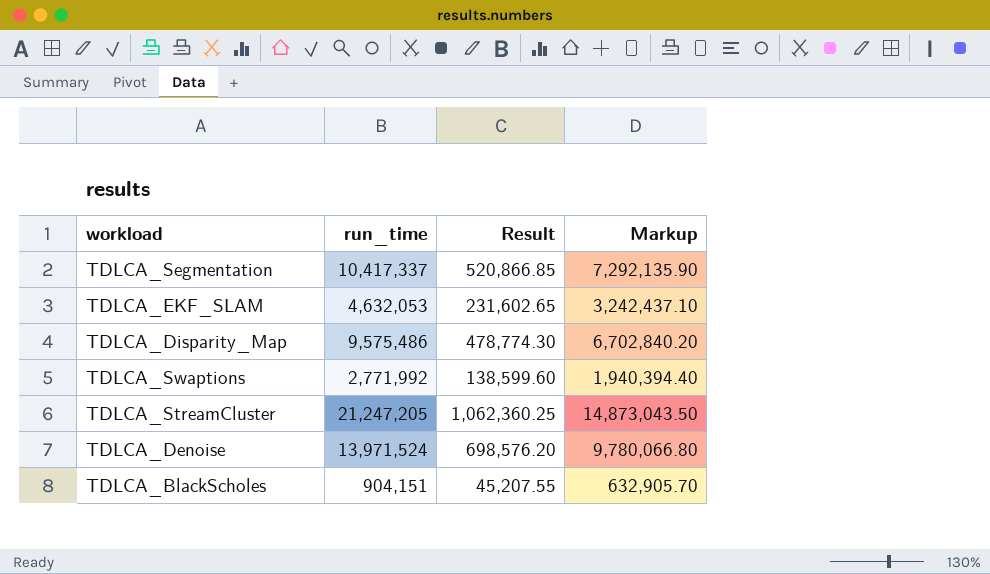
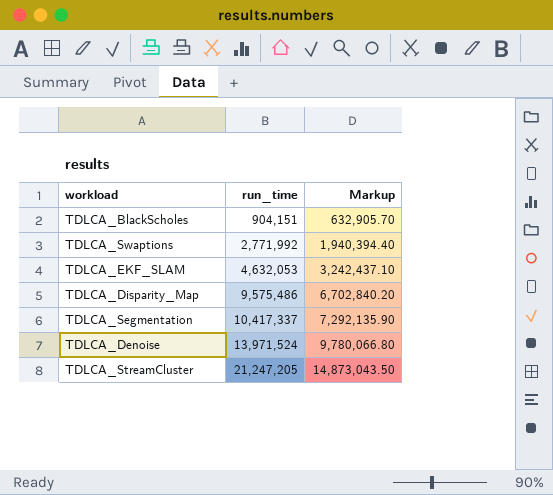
row order: none -> run_time ascending
column Result | formula: [run_time] * 0.05 -> none

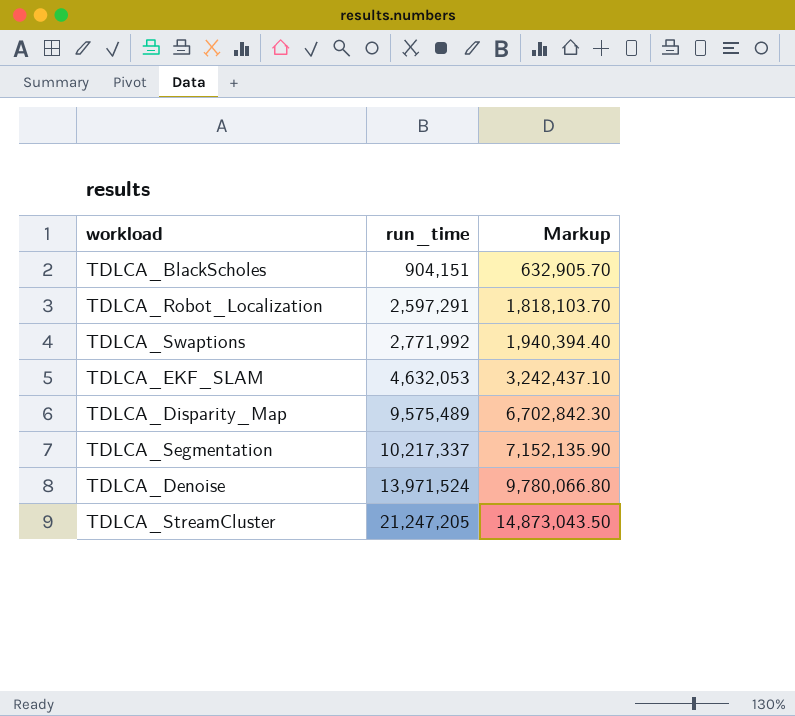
row TDLCA_Robot_Localization: none -> 2,597,291 | 1,818,103.70
TDLCA_Disparity_Map | run_time: 9,575,486 -> 9,575,489
TDLCA_Disparity_Map | Markup: 6,702,840.20 -> 6,702,842.30
TDLCA_Segmentation | run_time: 10,417,337 -> 10,217,337
TDLCA_Segmentation | Markup: 7,292,135.90 -> 7,152,135.90

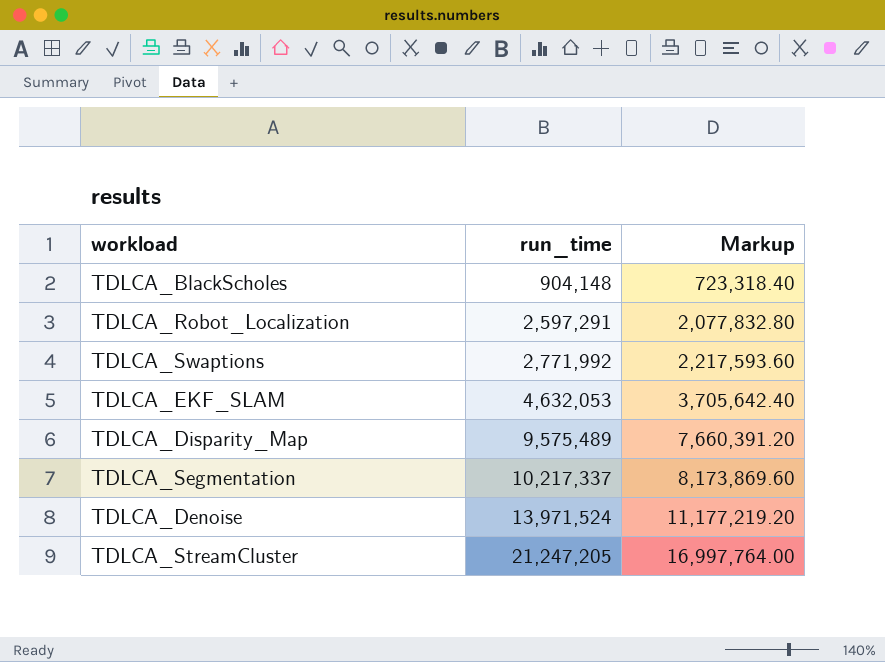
column Markup | formula: [run_time] * 0.7 -> [run_time] * 0.8
TDLCA_BlackScholes | run_time: 904,151 -> 904,148

